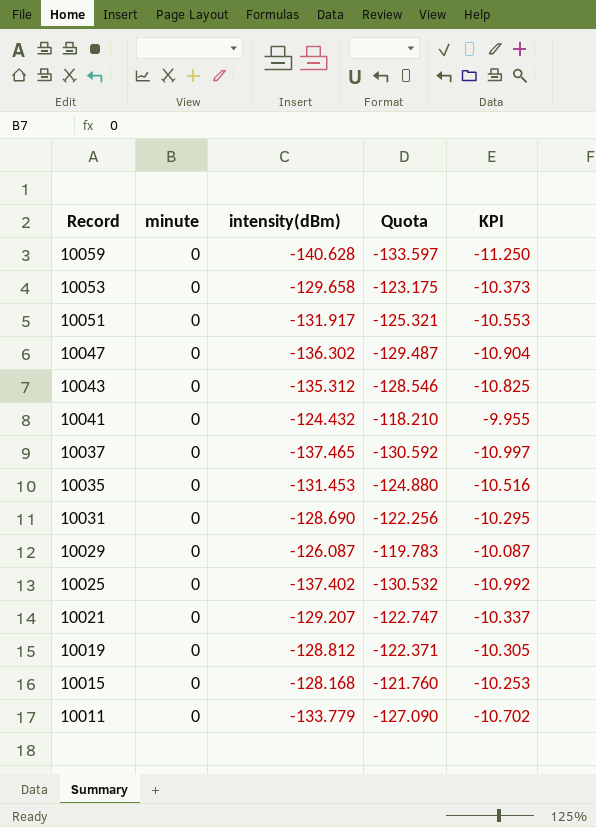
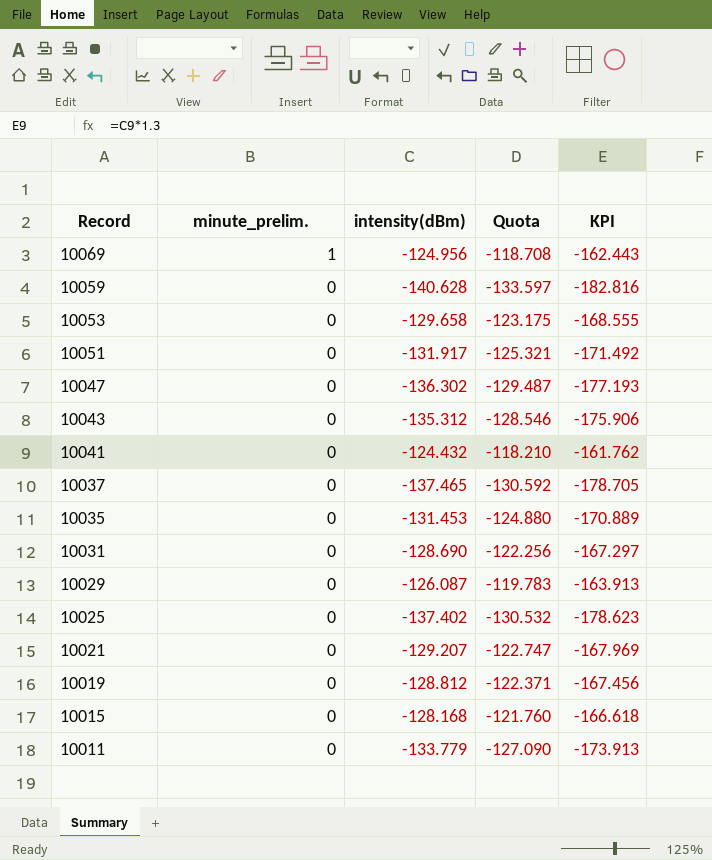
column name: minute -> minute_prelim.
column KPI | formula: [intensity(dBm)] * 0.08 -> [intensity(dBm)] * 1.3
row 10069: none -> 1 | -124.956 | -118.708 | -162.443

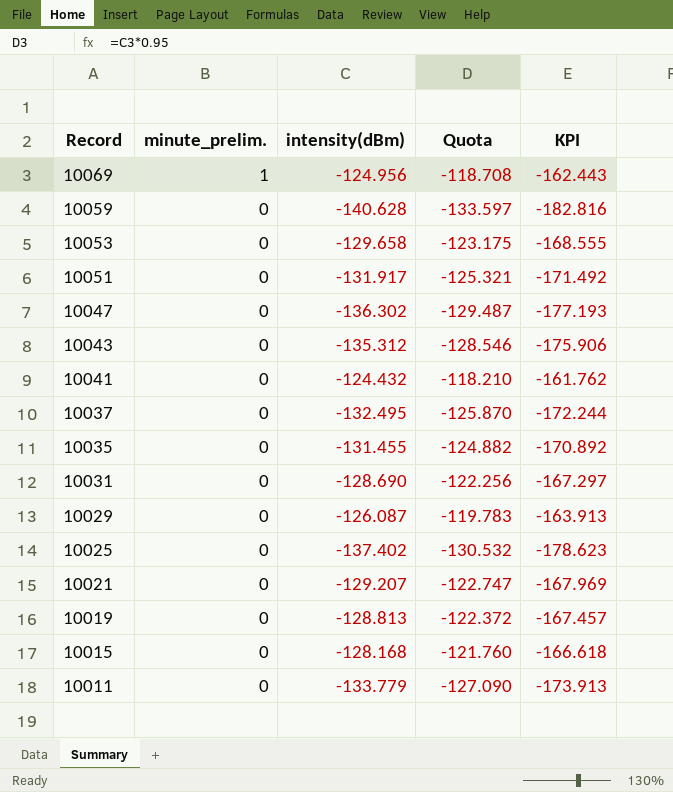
10037 | intensity(dBm): -137.465 -> -132.495
10037 | Quota: -130.592 -> -125.870
10037 | KPI: -178.705 -> -172.244
10035 | intensity(dBm): -131.453 -> -131.455
10035 | Quota: -124.880 -> -124.882
10035 | KPI: -170.889 -> -170.892
10019 | intensity(dBm): -128.812 -> -128.813
10019 | Quota: -122.371 -> -122.372
10019 | KPI: -167.456 -> -167.457

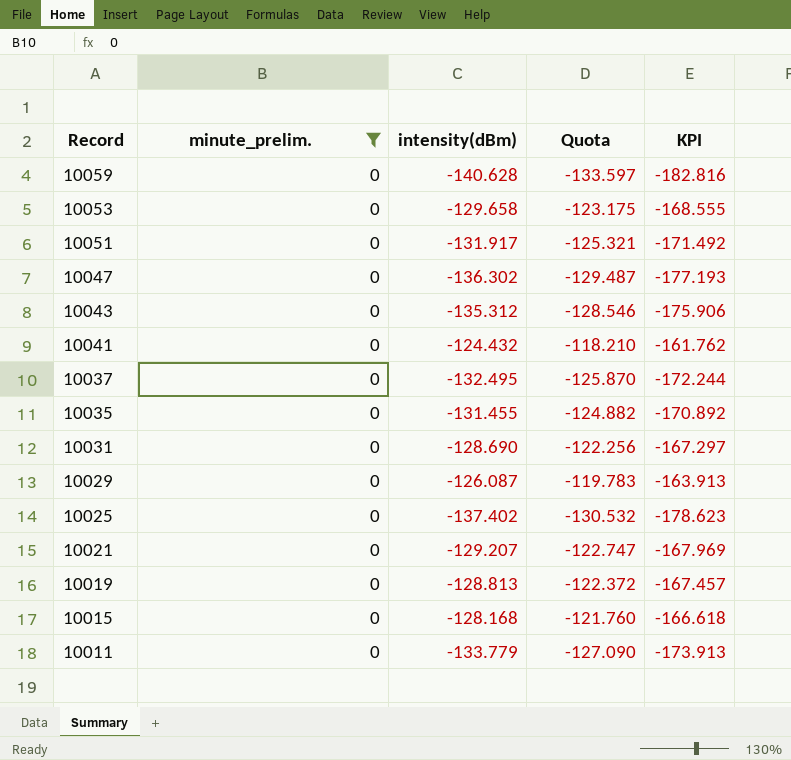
filter: none -> minute_prelim. = 0

